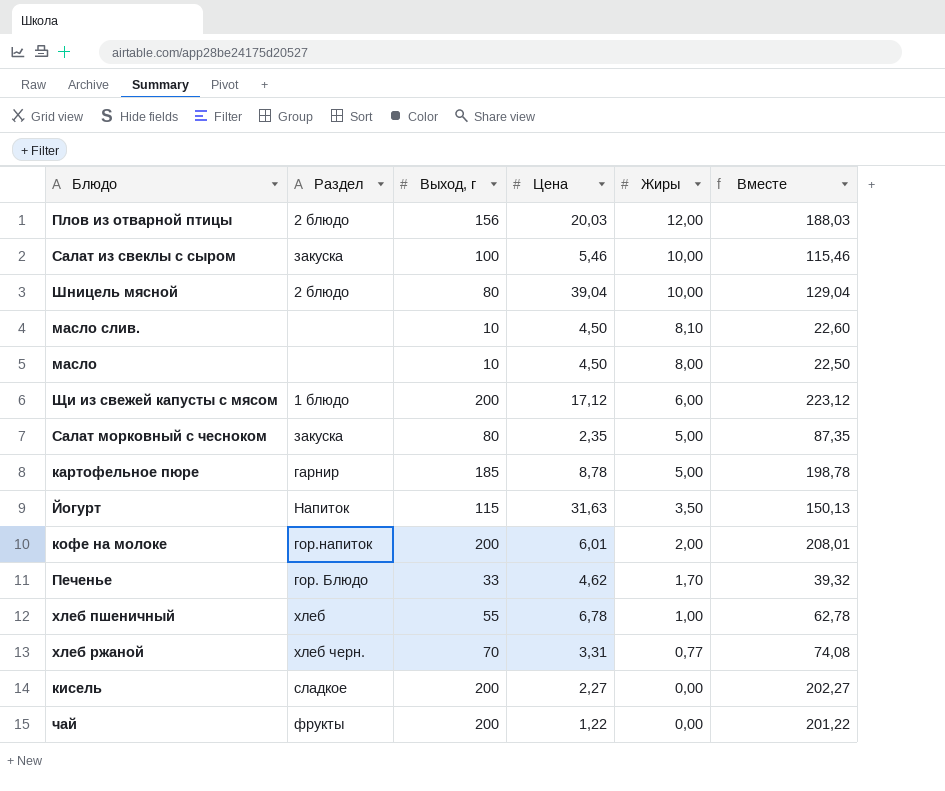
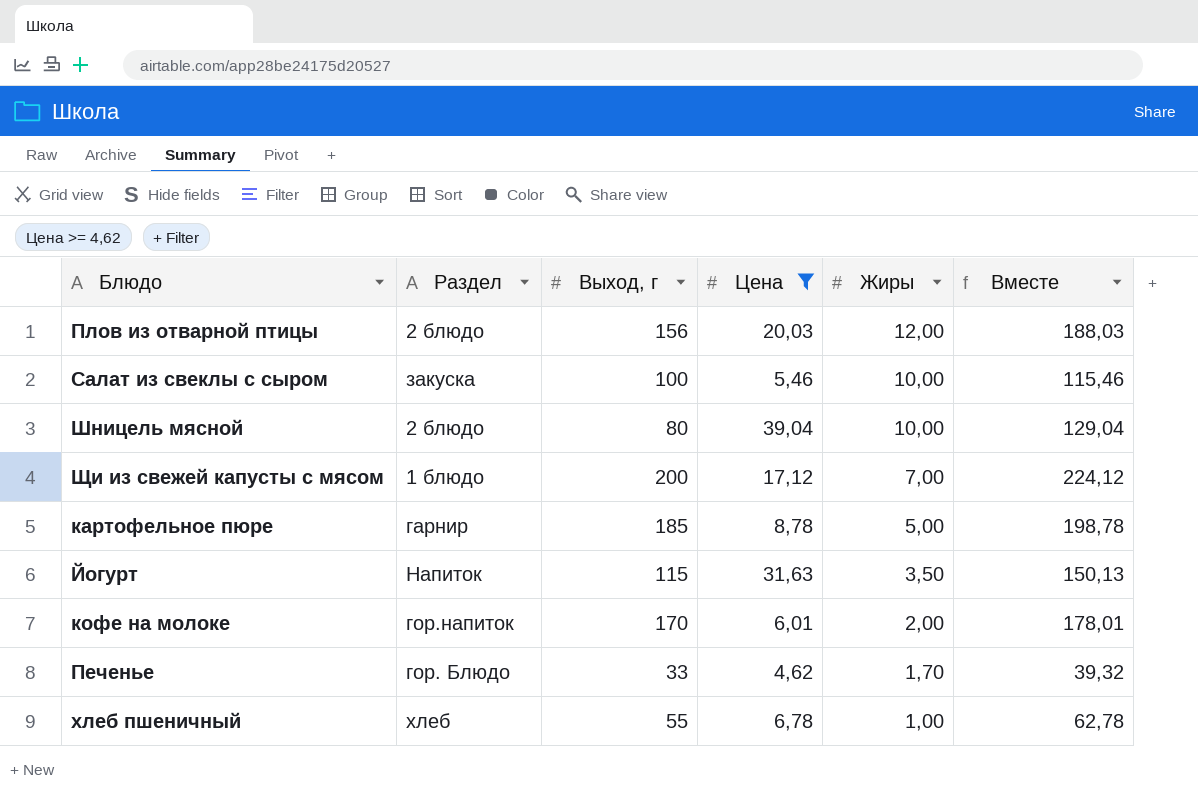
filter: none -> Цена >= 4,62
Щи из свежей капусты с мясом | Жиры: 6,00 -> 7,00
Щи из свежей капусты с мясом | Вместе: 223,12 -> 224,12
кофе на молоке | Выход, г: 200 -> 170
кофе на молоке | Вместе: 208,01 -> 178,01

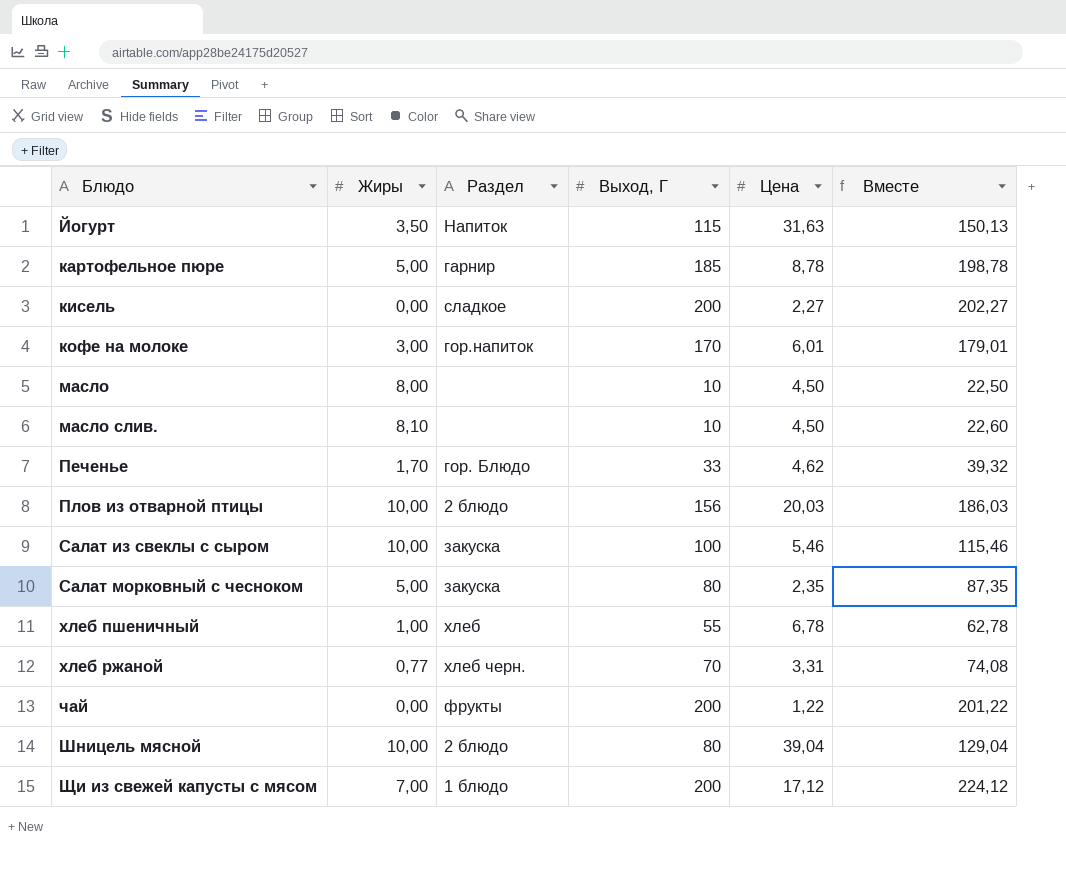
filter: Цена >= 4,62 -> none
row order: Жиры descending -> Блюдо ascending
column Жиры | position: 5 -> 2
column name: Выход, г -> Выход, Г
кофе на молоке | Жиры: 2,00 -> 3,00
кофе на молоке | Вместе: 178,01 -> 179,01
Плов из отварной птицы | Жиры: 12,00 -> 10,00
Плов из отварной птицы | Вместе: 188,03 -> 186,03

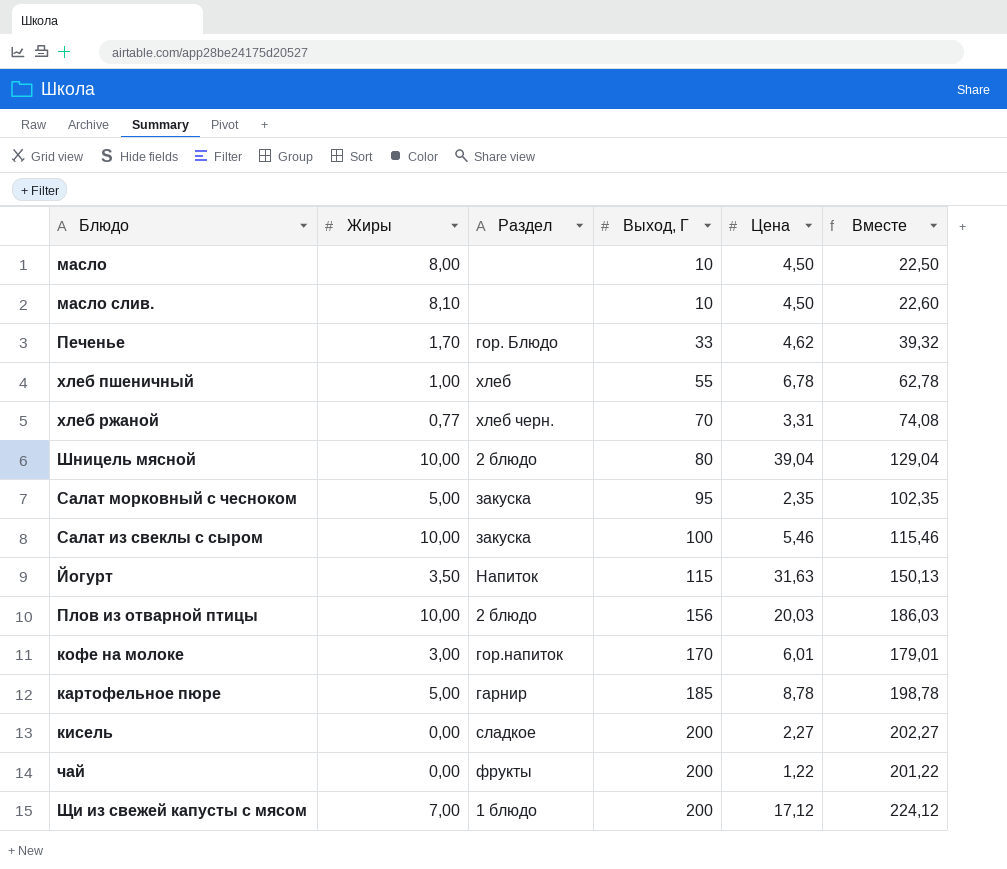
row order: Блюдо ascending -> Выход, Г ascending
Салат морковный с чесноком | Выход, Г: 80 -> 95
Салат морковный с чесноком | Вместе: 87,35 -> 102,35

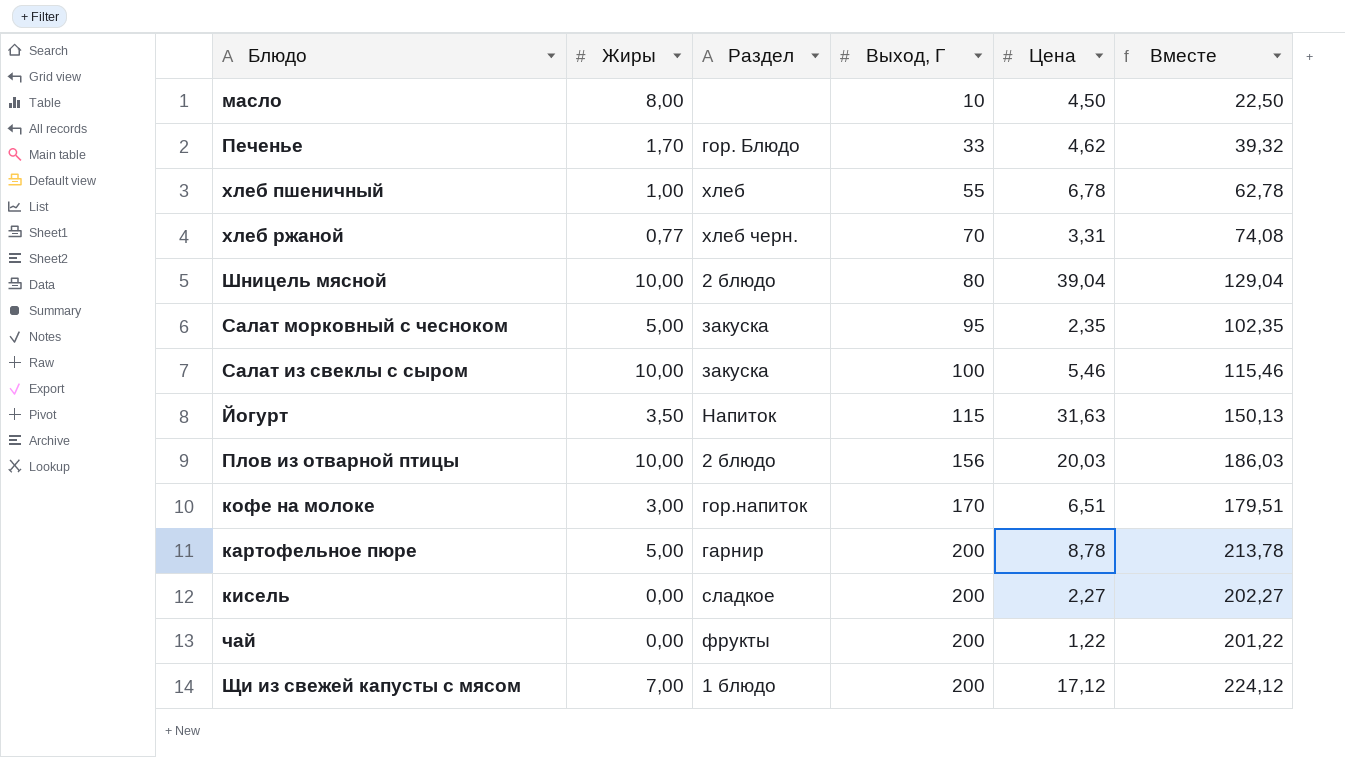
row масло слив.: 8,10 | none | 10 | 4,50 | 22,60 -> none
кофе на молоке | Цена: 6,01 -> 6,51
кофе на молоке | Вместе: 179,01 -> 179,51
картофельное пюре | Выход, Г: 185 -> 200
картофельное пюре | Вместе: 198,78 -> 213,78

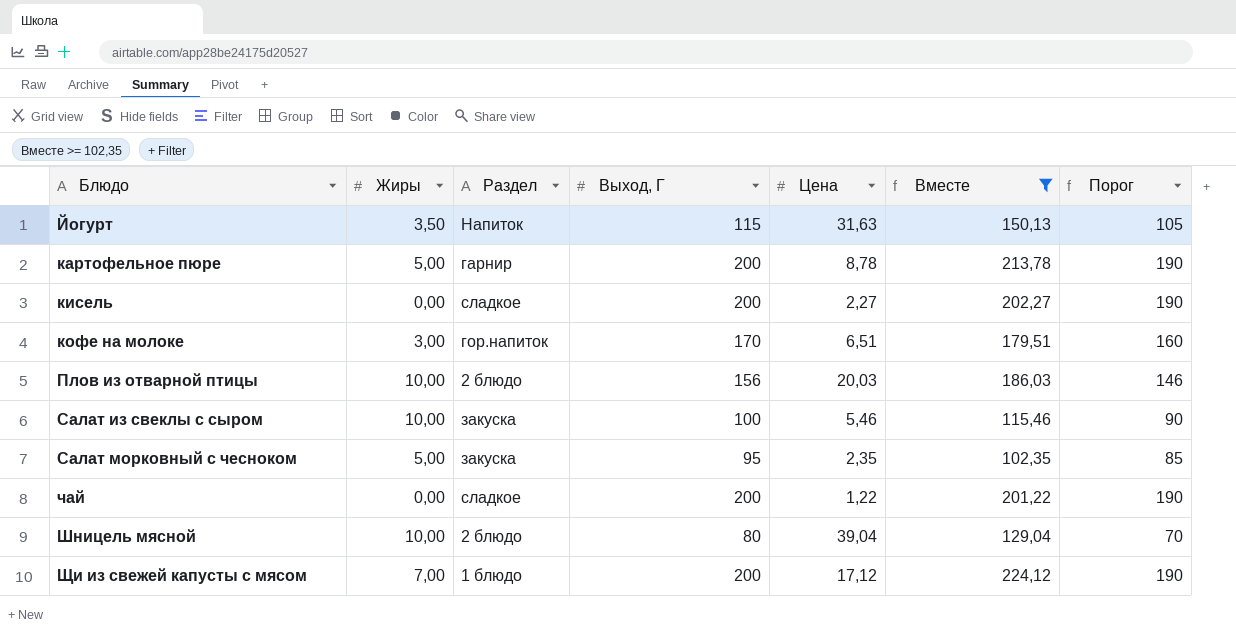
filter: none -> Вместе >= 102,35
row order: Выход, Г ascending -> Блюдо ascending
column Порог | formula: none -> [Выход, Г] - 10
чай | Раздел: фрукты -> сладкое

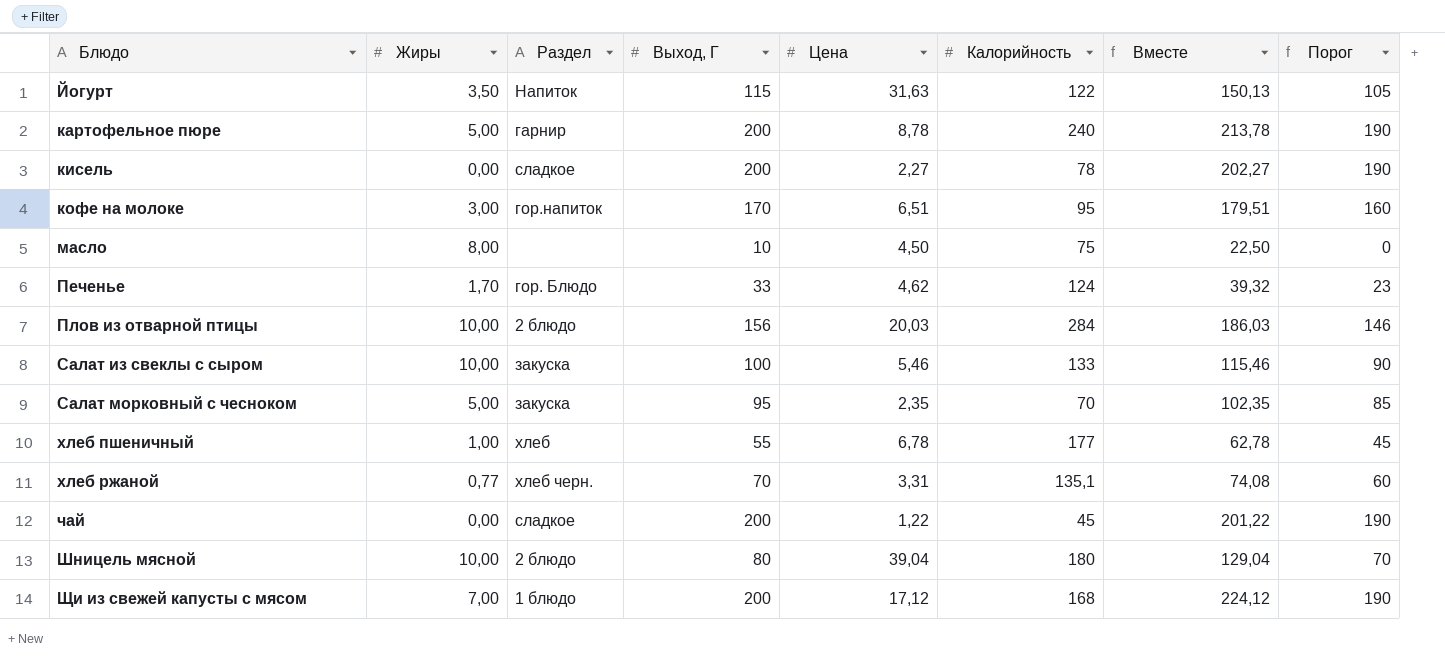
filter: Вместе >= 102,35 -> none
column Калорийность | position: none -> 6

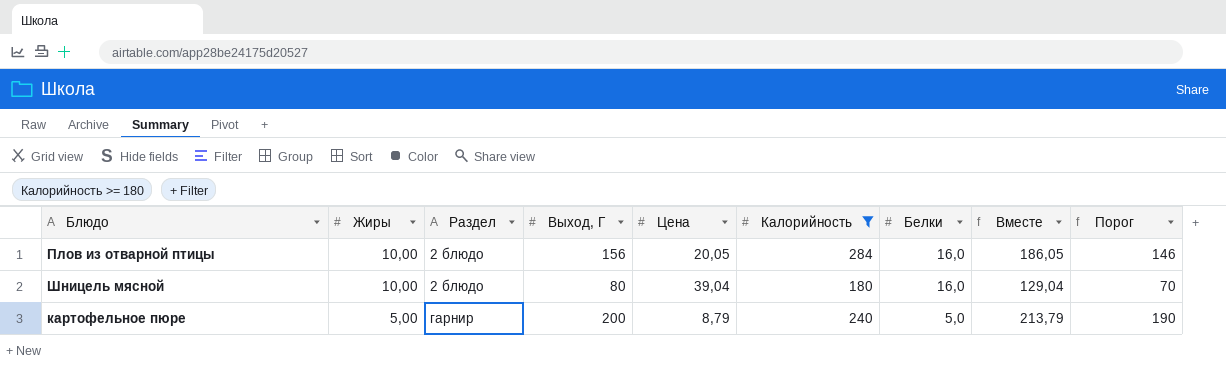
filter: none -> Калорийность >= 180
row order: Блюдо ascending -> Жиры descending
column Белки | position: none -> 7
Плов из отварной птицы | Цена: 20,03 -> 20,05
Плов из отварной птицы | Вместе: 186,03 -> 186,05
картофельное пюре | Цена: 8,78 -> 8,79
картофельное пюре | Вместе: 213,78 -> 213,79

